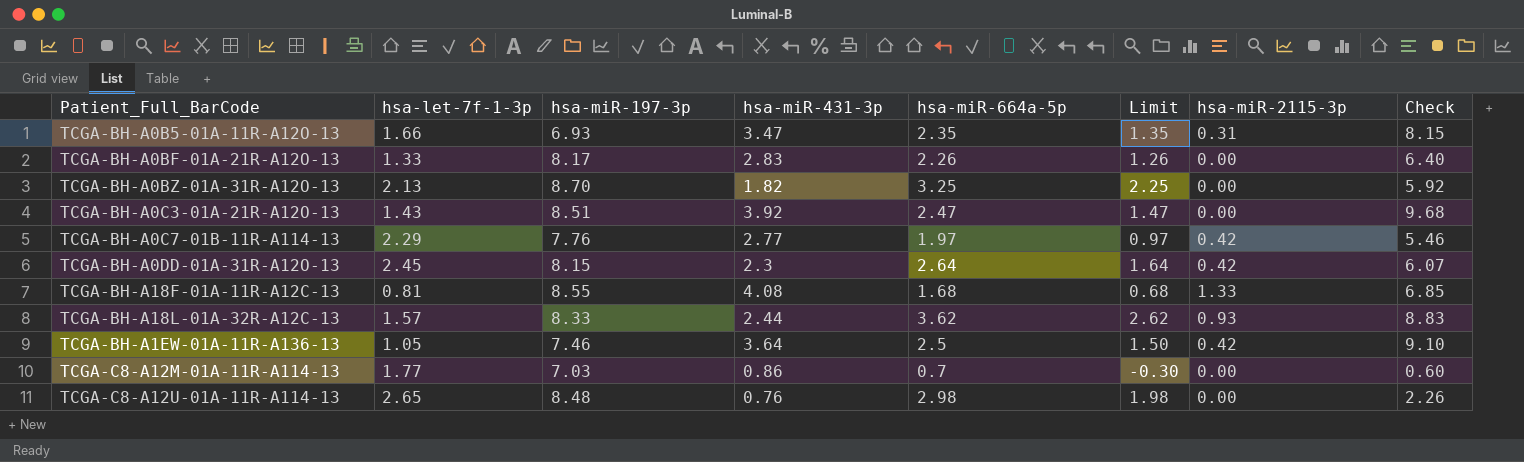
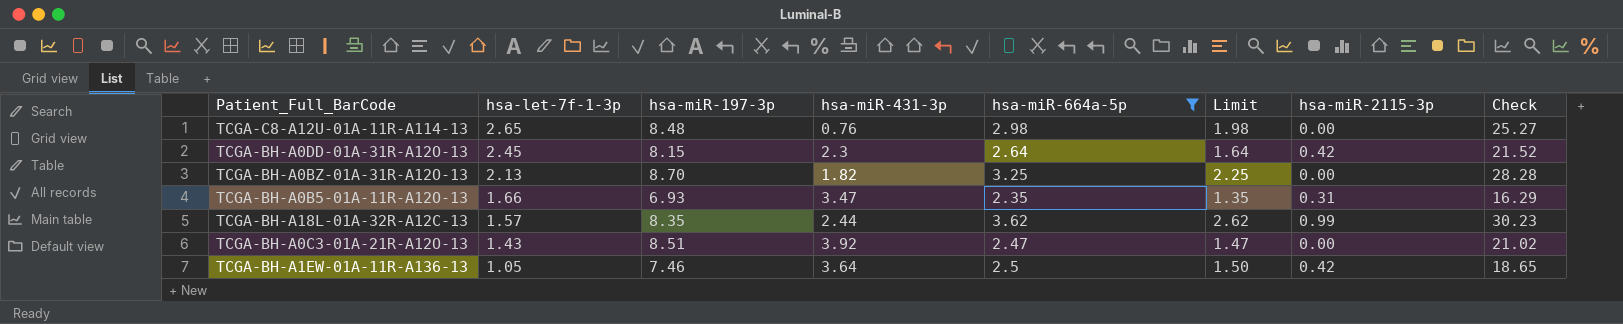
filter: none -> hsa-miR-664a-5p >= 2.35
row order: none -> hsa-let-7f-1-3p descending
column Check | formula: [hsa-miR-431-3p] * [hsa-miR-664a-5p] -> [hsa-miR-197-3p] * [hsa-miR-664a-5p]
TCGA-BH-A18L-01A-32R-A12C-13 | hsa-miR-197-3p: 8.33 -> 8.35
TCGA-BH-A18L-01A-32R-A12C-13 | hsa-miR-2115-3p: 0.93 -> 0.99

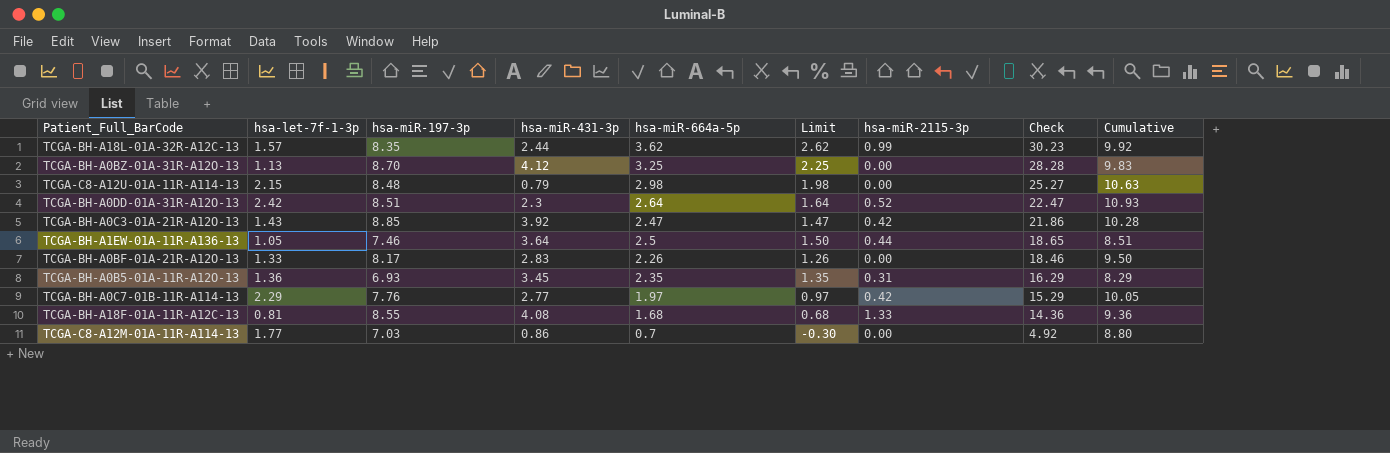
filter: hsa-miR-664a-5p >= 2.35 -> none
row order: hsa-let-7f-1-3p descending -> Check descending
column Cumulative | formula: none -> [hsa-let-7f-1-3p] + [hsa-miR-197-3p]
TCGA-BH-A0BZ-01A-31R-A12O-13 | hsa-let-7f-1-3p: 2.13 -> 1.13
TCGA-BH-A0BZ-01A-31R-A12O-13 | hsa-miR-431-3p: 1.82 -> 4.12
TCGA-C8-A12U-01A-11R-A114-13 | hsa-let-7f-1-3p: 2.65 -> 2.15
TCGA-C8-A12U-01A-11R-A114-13 | hsa-miR-431-3p: 0.76 -> 0.79
TCGA-BH-A0DD-01A-31R-A12O-13 | hsa-let-7f-1-3p: 2.45 -> 2.42
TCGA-BH-A0DD-01A-31R-A12O-13 | hsa-miR-197-3p: 8.15 -> 8.51
TCGA-BH-A0DD-01A-31R-A12O-13 | hsa-miR-2115-3p: 0.42 -> 0.52
TCGA-BH-A0DD-01A-31R-A12O-13 | Check: 21.52 -> 22.47
TCGA-BH-A0C3-01A-21R-A12O-13 | hsa-miR-197-3p: 8.51 -> 8.85
TCGA-BH-A0C3-01A-21R-A12O-13 | hsa-miR-2115-3p: 0.00 -> 0.42
TCGA-BH-A0C3-01A-21R-A12O-13 | Check: 21.02 -> 21.86
TCGA-BH-A1EW-01A-11R-A136-13 | hsa-miR-2115-3p: 0.42 -> 0.44
TCGA-BH-A0B5-01A-11R-A12O-13 | hsa-let-7f-1-3p: 1.66 -> 1.36
TCGA-BH-A0B5-01A-11R-A12O-13 | hsa-miR-431-3p: 3.47 -> 3.45

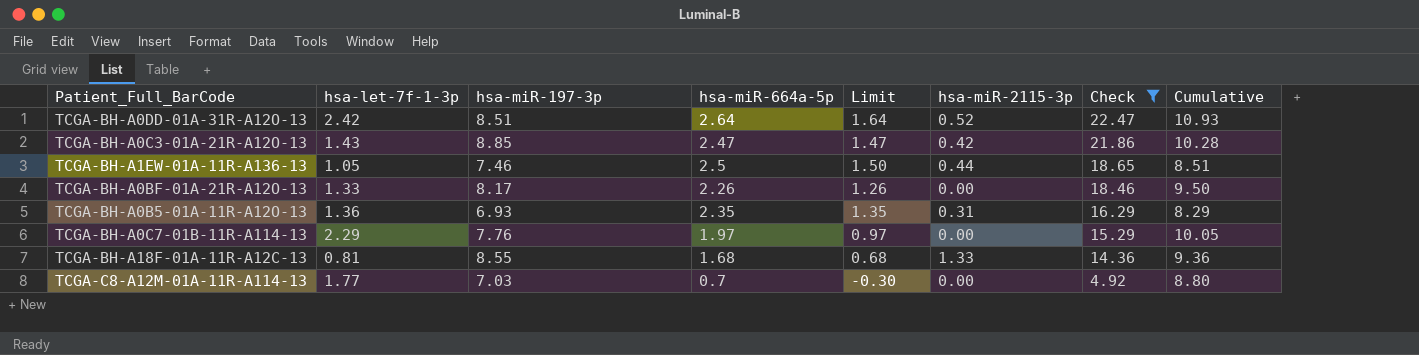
filter: none -> Check <= 22.47
column hsa-miR-431-3p | position: 4 -> none
TCGA-BH-A0C7-01B-11R-A114-13 | hsa-miR-2115-3p: 0.42 -> 0.00

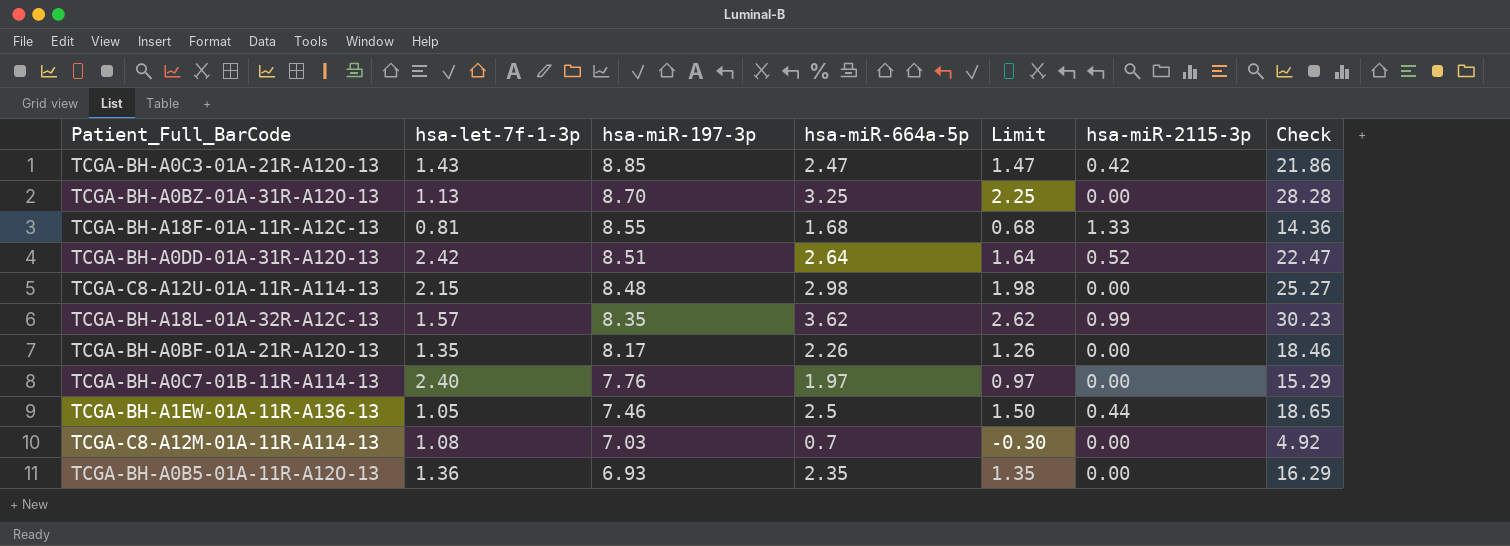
filter: Check <= 22.47 -> none
row order: Check descending -> hsa-miR-197-3p descending
column Cumulative | formula: [hsa-let-7f-1-3p] + [hsa-miR-197-3p] -> none
TCGA-BH-A0BF-01A-21R-A12O-13 | hsa-let-7f-1-3p: 1.33 -> 1.35
TCGA-BH-A0C7-01B-11R-A114-13 | hsa-let-7f-1-3p: 2.29 -> 2.40
TCGA-C8-A12M-01A-11R-A114-13 | hsa-let-7f-1-3p: 1.77 -> 1.08
TCGA-BH-A0B5-01A-11R-A12O-13 | hsa-miR-2115-3p: 0.31 -> 0.00

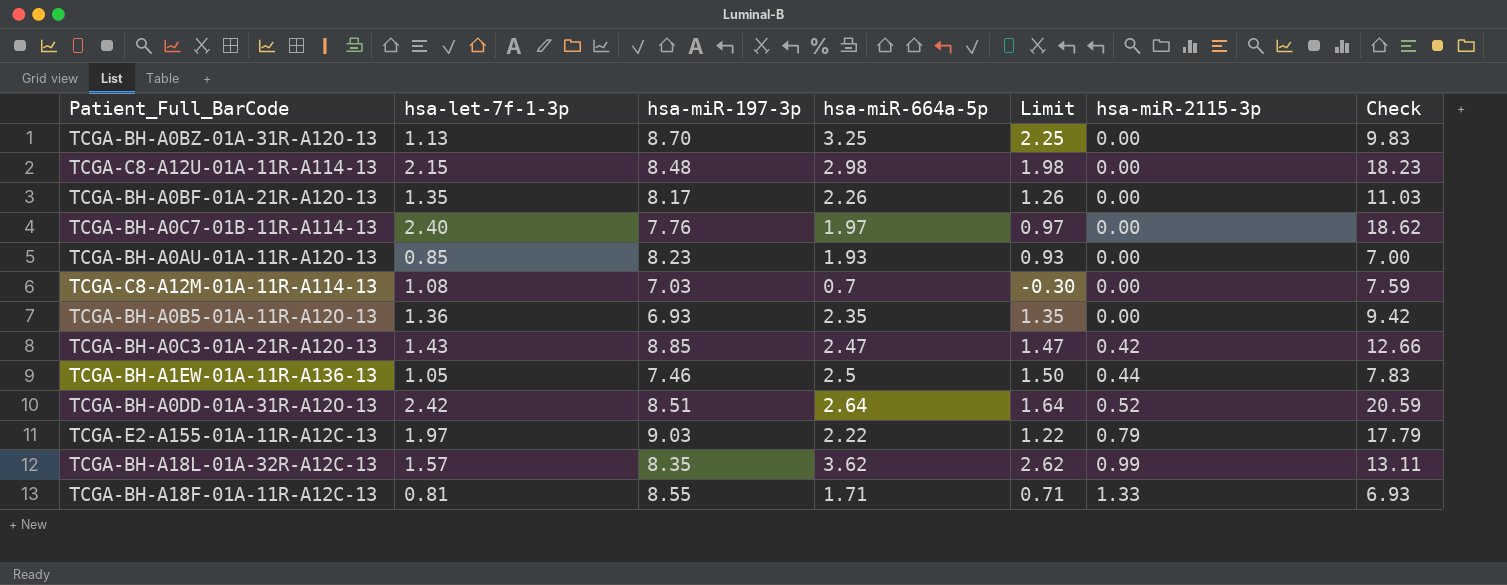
row order: hsa-miR-197-3p descending -> hsa-miR-2115-3p ascending
column Check | formula: [hsa-miR-197-3p] * [hsa-miR-664a-5p] -> [hsa-let-7f-1-3p] * [hsa-miR-197-3p]
row TCGA-BH-A0AU-01A-11R-A12O-13: none -> 0.85 | 8.23 | 1.93 | 0.93 | 0.00 | 7.00
row TCGA-E2-A155-01A-11R-A12C-13: none -> 1.97 | 9.03 | 2.22 | 1.22 | 0.79 | 17.79
TCGA-BH-A18F-01A-11R-A12C-13 | hsa-miR-664a-5p: 1.68 -> 1.71
TCGA-BH-A18F-01A-11R-A12C-13 | Limit: 0.68 -> 0.71

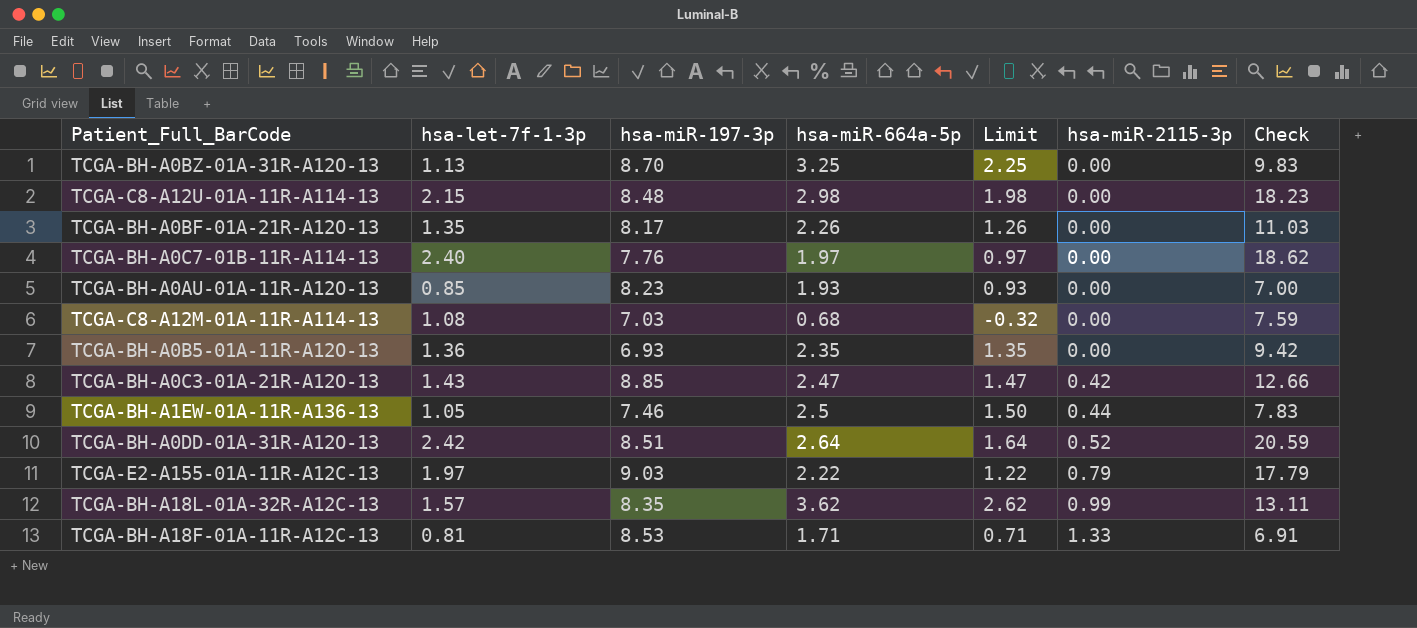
TCGA-C8-A12M-01A-11R-A114-13 | hsa-miR-664a-5p: 0.7 -> 0.68
TCGA-C8-A12M-01A-11R-A114-13 | Limit: -0.30 -> -0.32
TCGA-BH-A18F-01A-11R-A12C-13 | hsa-miR-197-3p: 8.55 -> 8.53
TCGA-BH-A18F-01A-11R-A12C-13 | Check: 6.93 -> 6.91

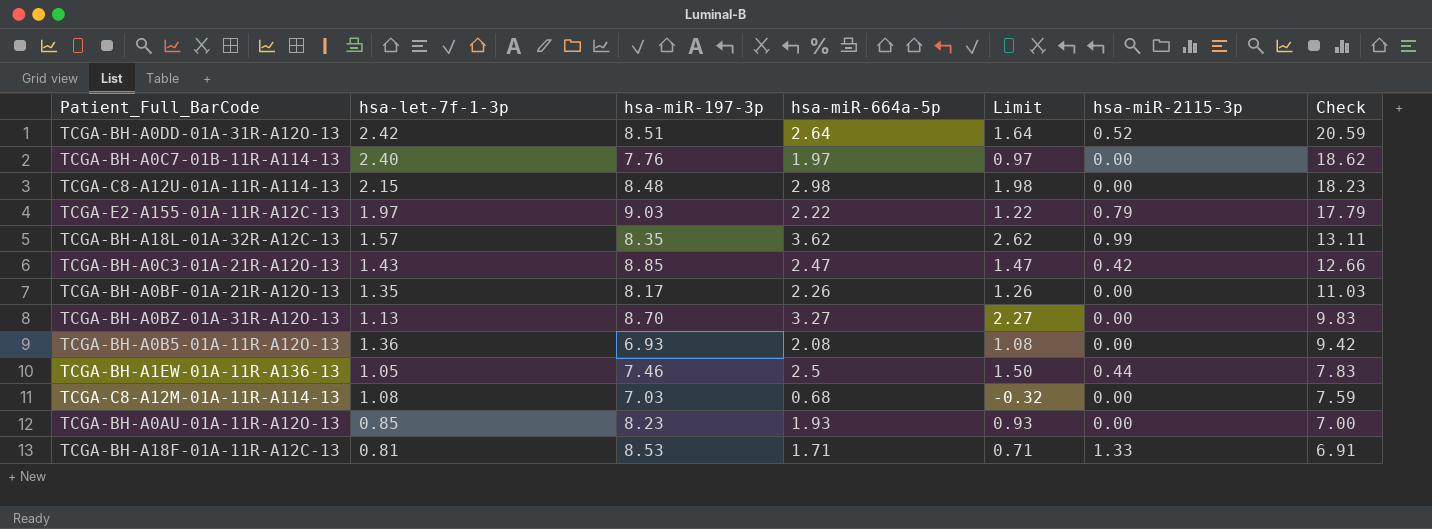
row order: hsa-miR-2115-3p ascending -> Check descending
TCGA-BH-A0BZ-01A-31R-A12O-13 | hsa-miR-664a-5p: 3.25 -> 3.27
TCGA-BH-A0BZ-01A-31R-A12O-13 | Limit: 2.25 -> 2.27
TCGA-BH-A0B5-01A-11R-A12O-13 | hsa-miR-664a-5p: 2.35 -> 2.08
TCGA-BH-A0B5-01A-11R-A12O-13 | Limit: 1.35 -> 1.08

